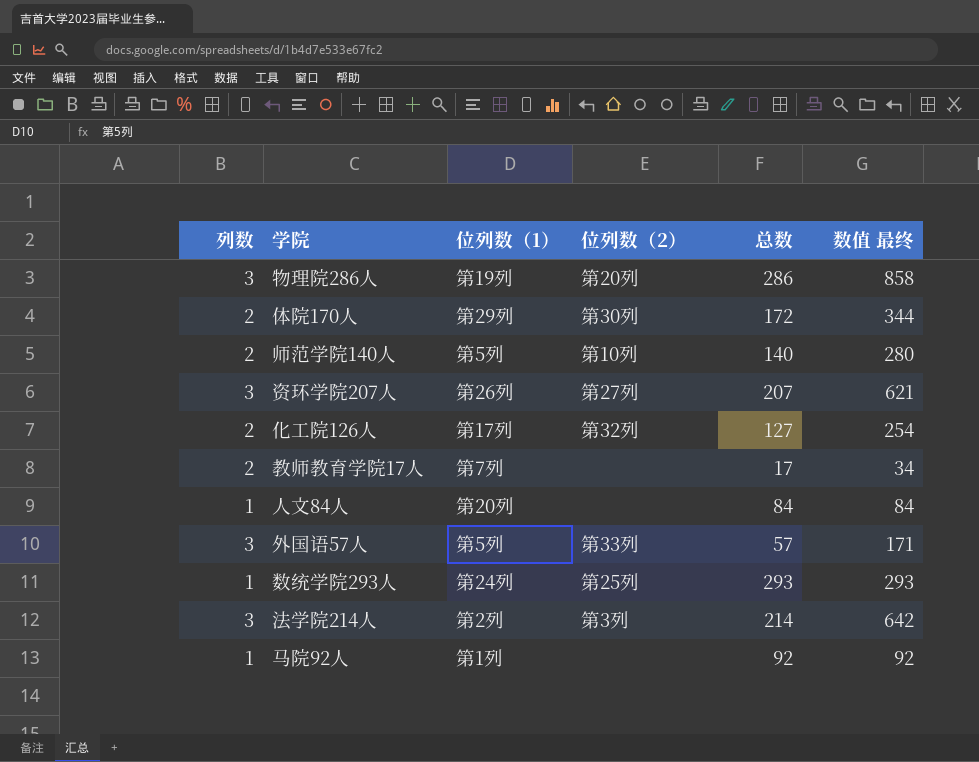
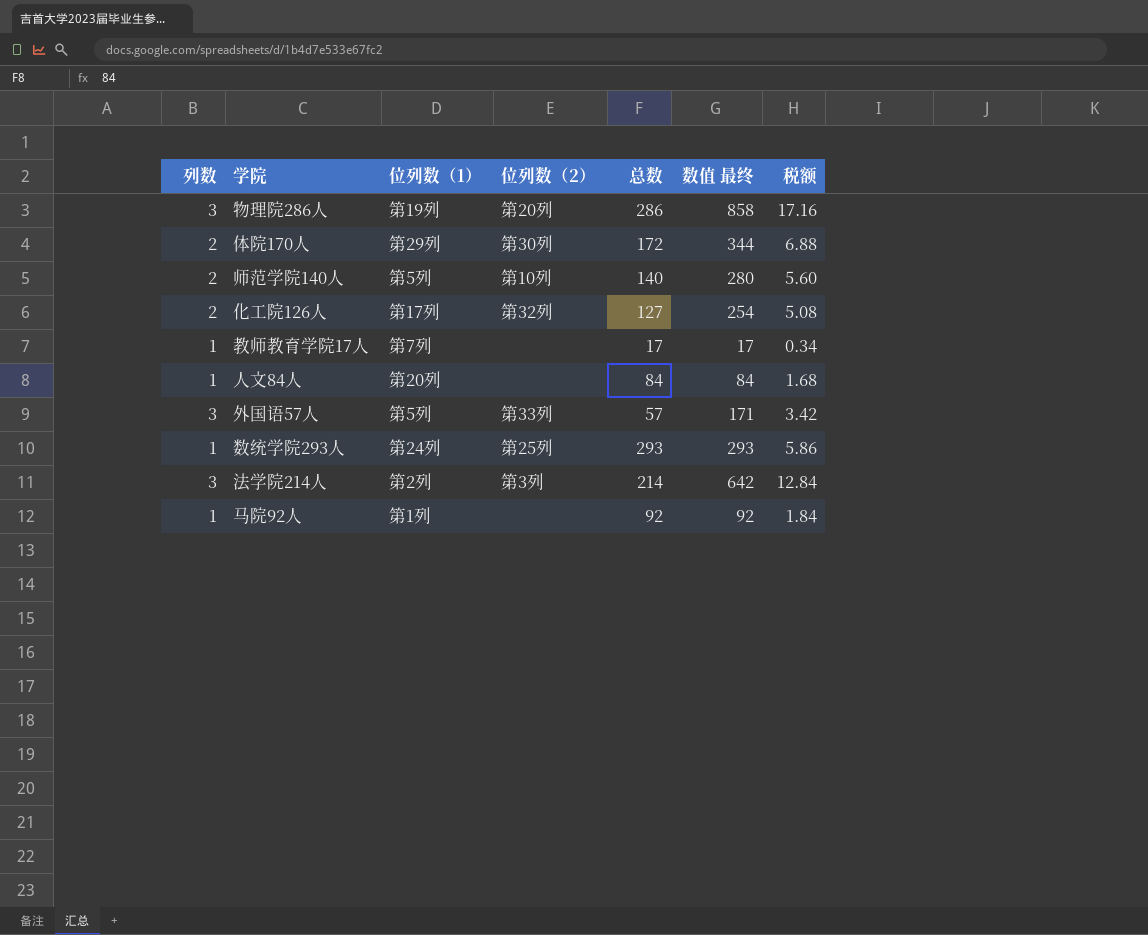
column 税额 | formula: none -> [数值 最终] * 0.02
row 资环学院207人: 3 | 第26列 | 第27列 | 207 | 621 -> none
教师教育学院17人 | 列数: 2 -> 1
教师教育学院17人 | 数值 最终: 34 -> 17

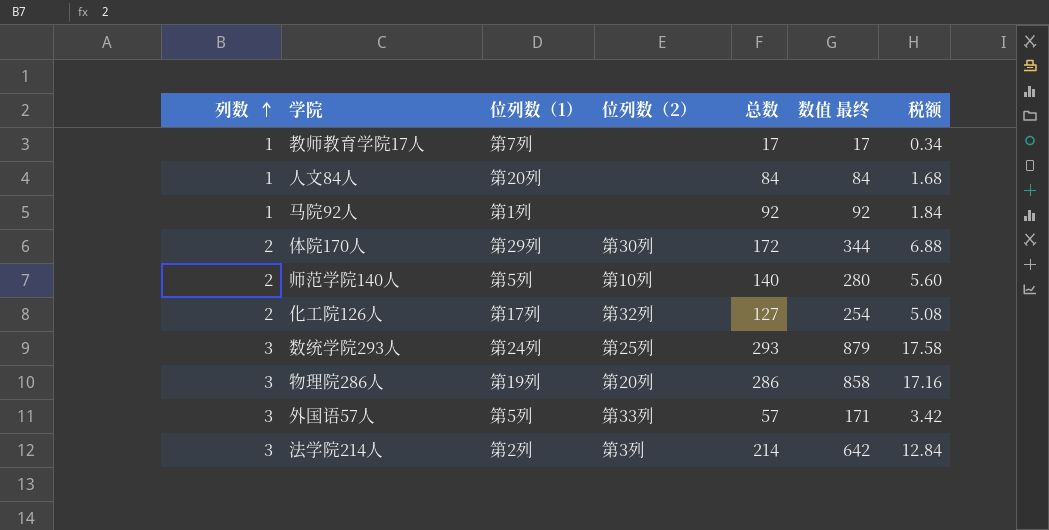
row order: none -> 列数 ascending
数统学院293人 | 列数: 1 -> 3
数统学院293人 | 数值 最终: 293 -> 879
数统学院293人 | 税额: 5.86 -> 17.58

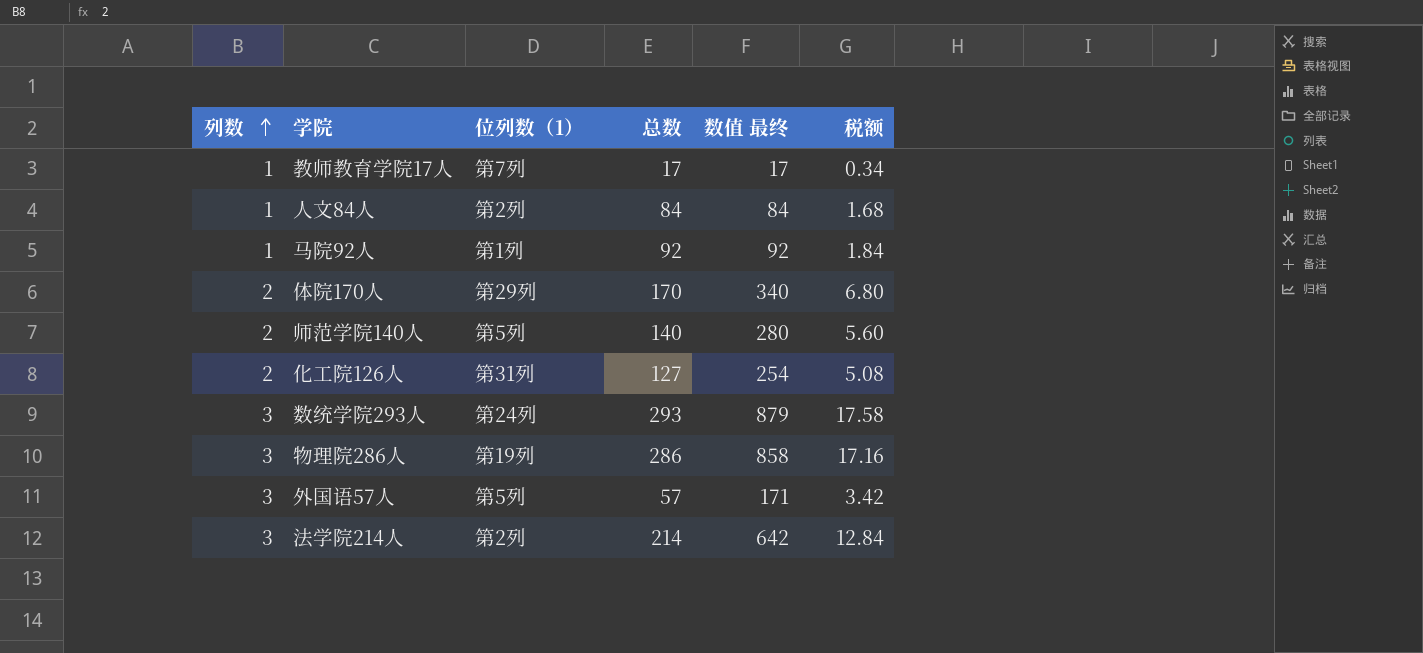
column 位列数（2） | position: 4 -> none
人文84人 | 位列数（1）: 第20列 -> 第2列
体院170人 | 总数: 172 -> 170
体院170人 | 数值 最终: 344 -> 340
体院170人 | 税额: 6.88 -> 6.80
化工院126人 | 位列数（1）: 第17列 -> 第31列

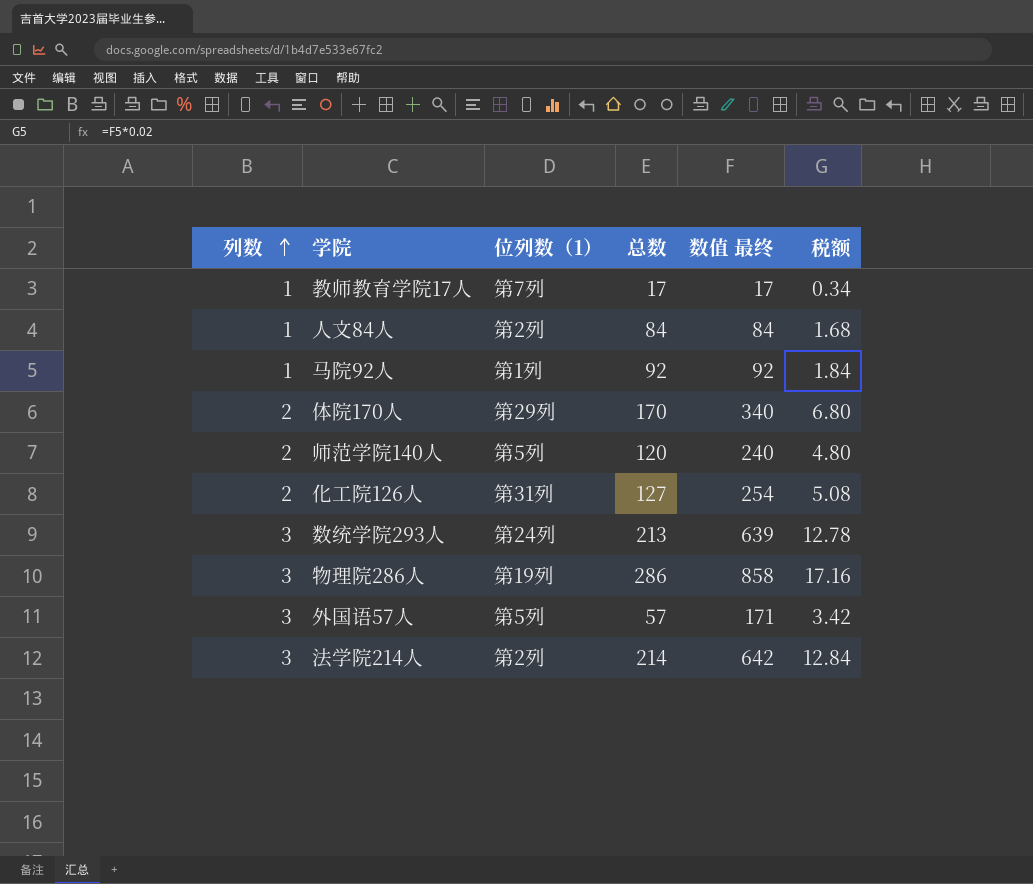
师范学院140人 | 总数: 140 -> 120
师范学院140人 | 数值 最终: 280 -> 240
师范学院140人 | 税额: 5.60 -> 4.80
数统学院293人 | 总数: 293 -> 213
数统学院293人 | 数值 最终: 879 -> 639
数统学院293人 | 税额: 17.58 -> 12.78

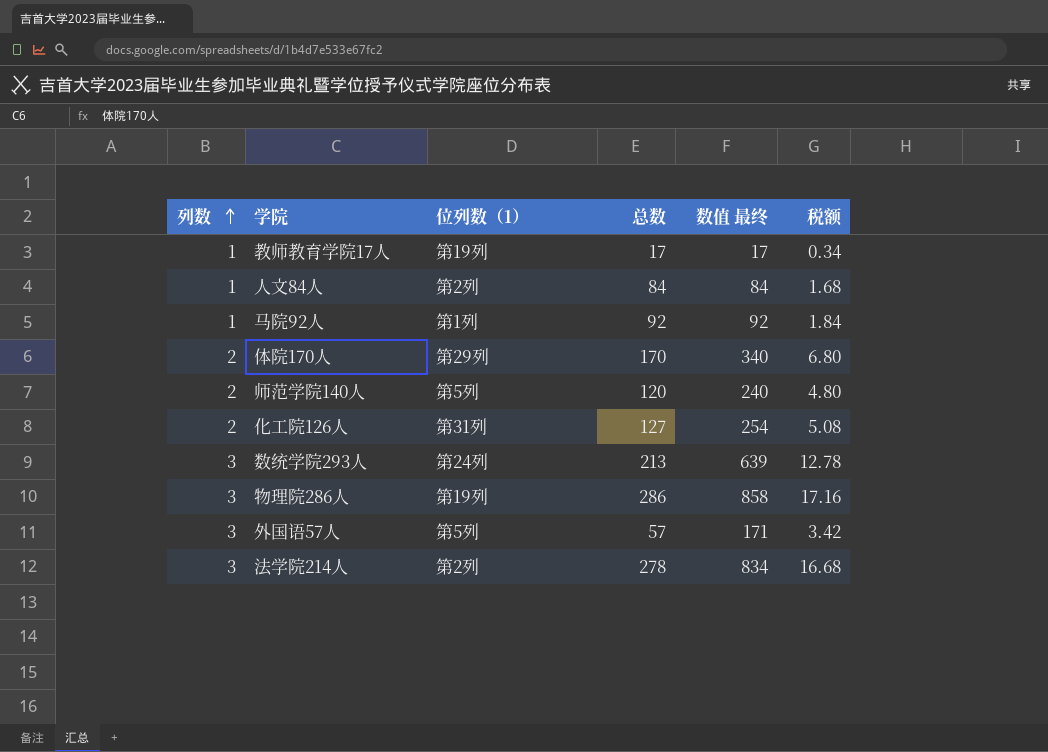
教师教育学院17人 | 位列数（1）: 第7列 -> 第19列
法学院214人 | 总数: 214 -> 278
法学院214人 | 数值 最终: 642 -> 834
法学院214人 | 税额: 12.84 -> 16.68

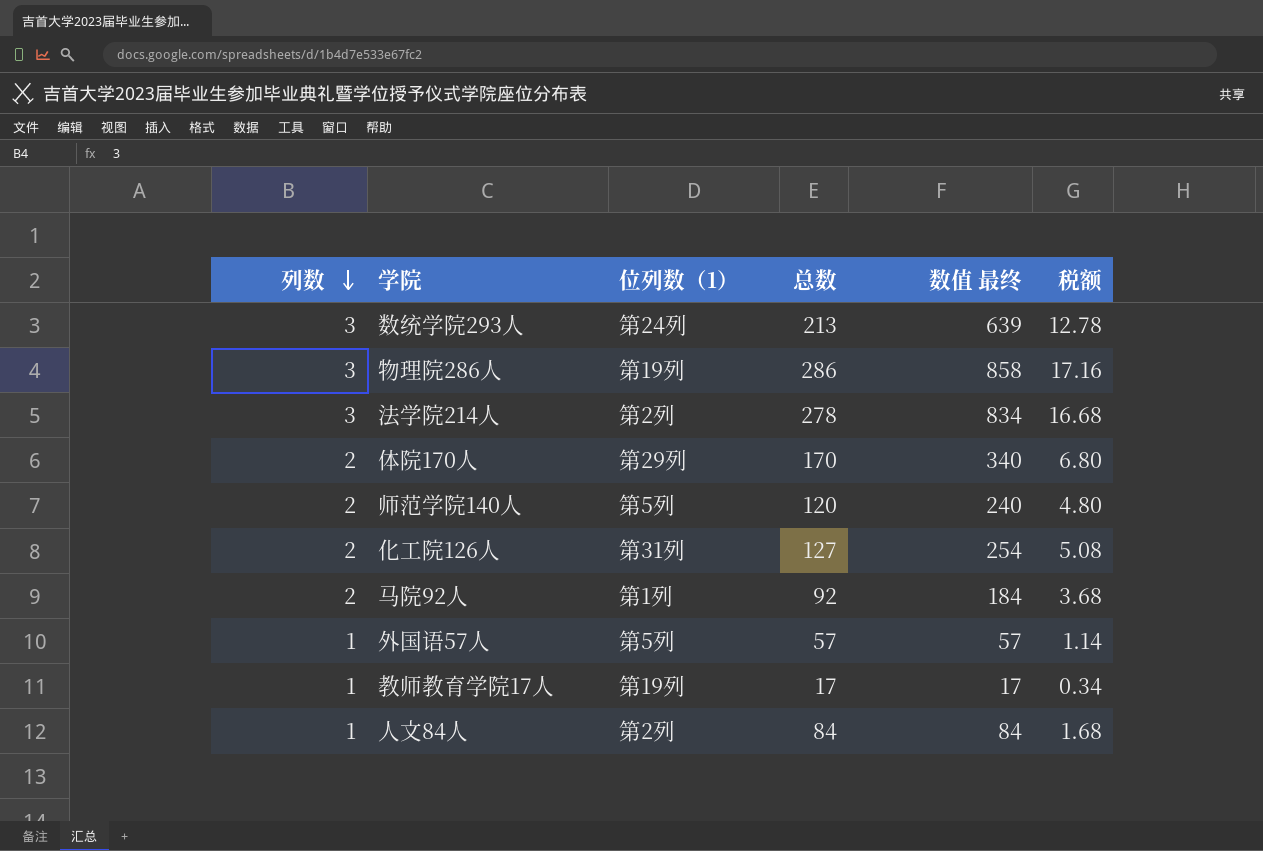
row order: 列数 ascending -> 列数 descending
马院92人 | 列数: 1 -> 2
马院92人 | 数值 最终: 92 -> 184
马院92人 | 税额: 1.84 -> 3.68
外国语57人 | 列数: 3 -> 1
外国语57人 | 数值 最终: 171 -> 57
外国语57人 | 税额: 3.42 -> 1.14

